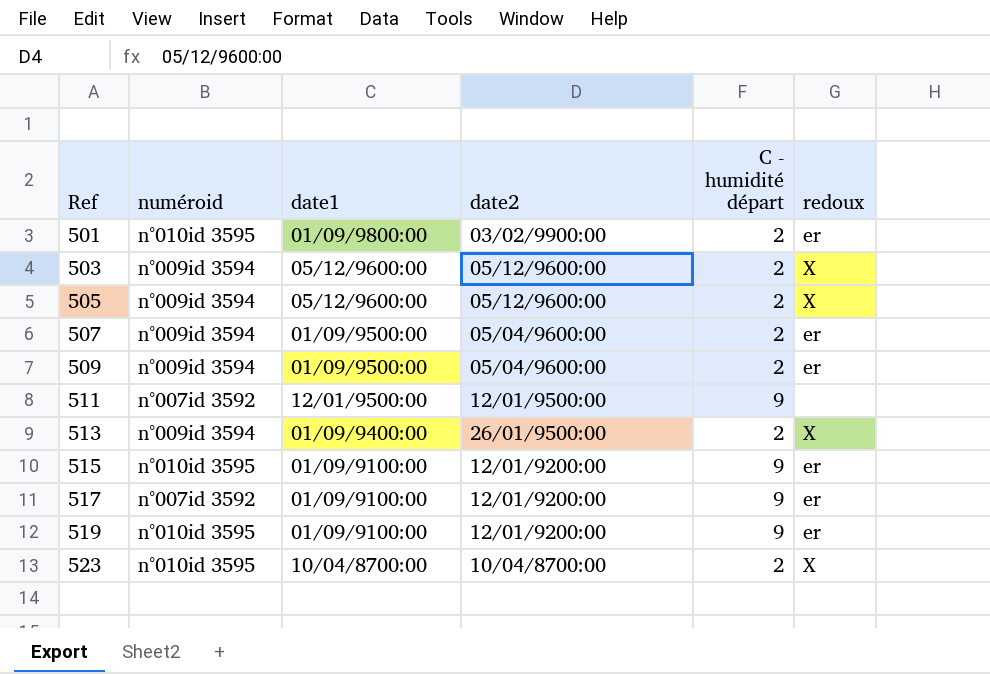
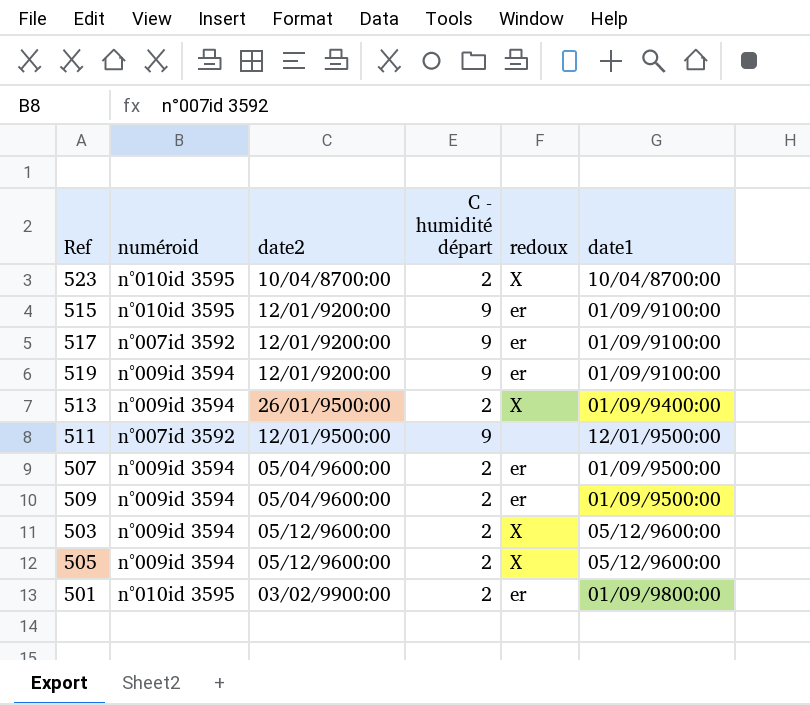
row order: Ref ascending -> date1 ascending
column date1 | position: 3 -> 6
519 | numéroid: n°010id 3595 -> n°009id 3594

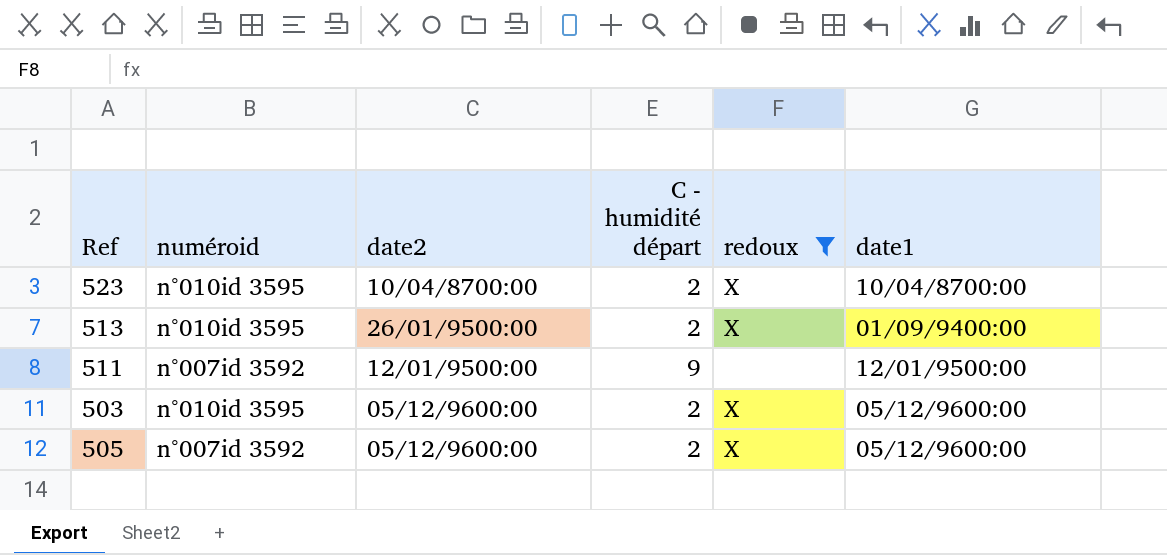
filter: none -> redoux != er
513 | numéroid: n°009id 3594 -> n°010id 3595
503 | numéroid: n°009id 3594 -> n°010id 3595
505 | numéroid: n°009id 3594 -> n°007id 3592

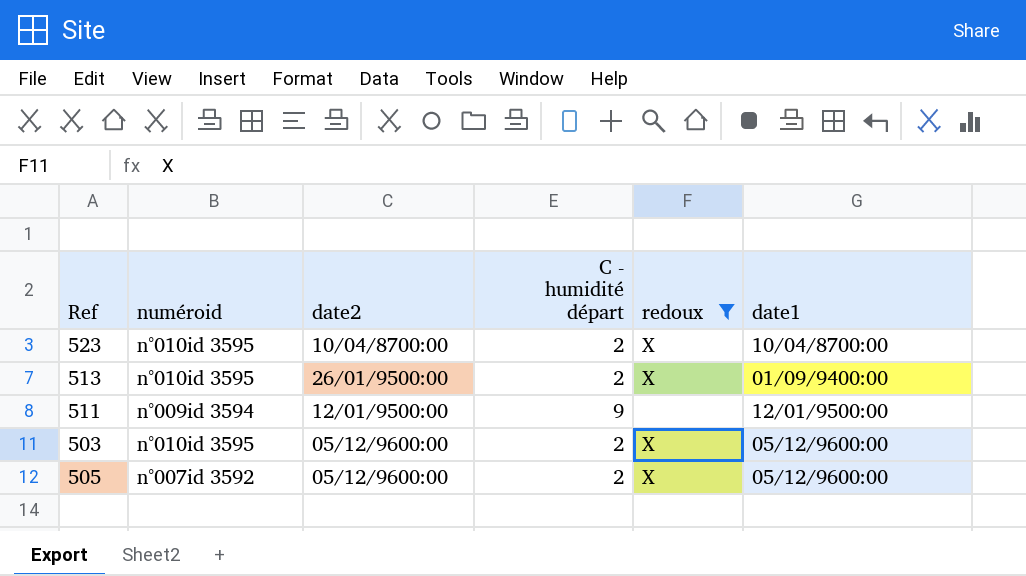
511 | numéroid: n°007id 3592 -> n°009id 3594

